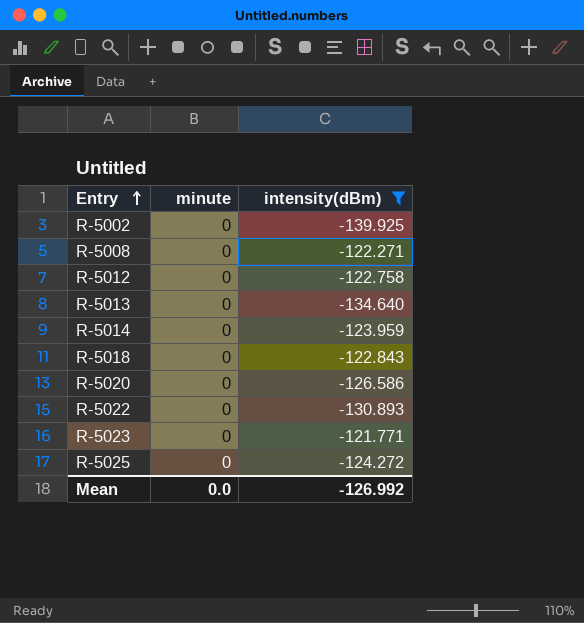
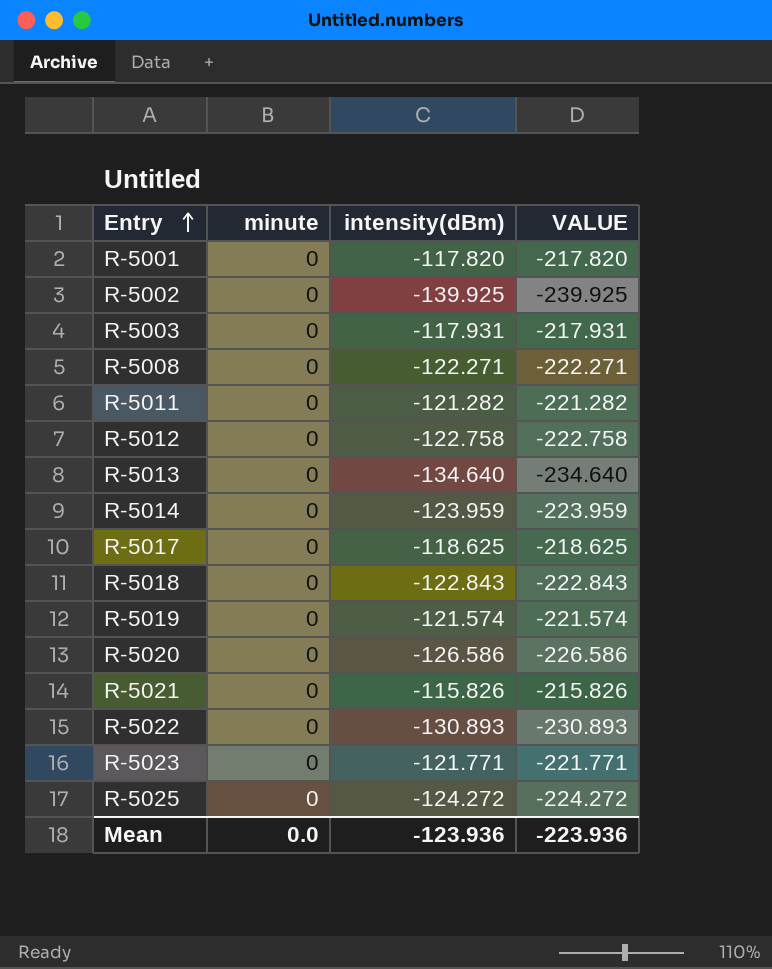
filter: intensity(dBm) <= -121.771 -> none
column VALUE | formula: none -> [intensity(dBm)] - 100
Mean | intensity(dBm): -126.992 -> -123.936

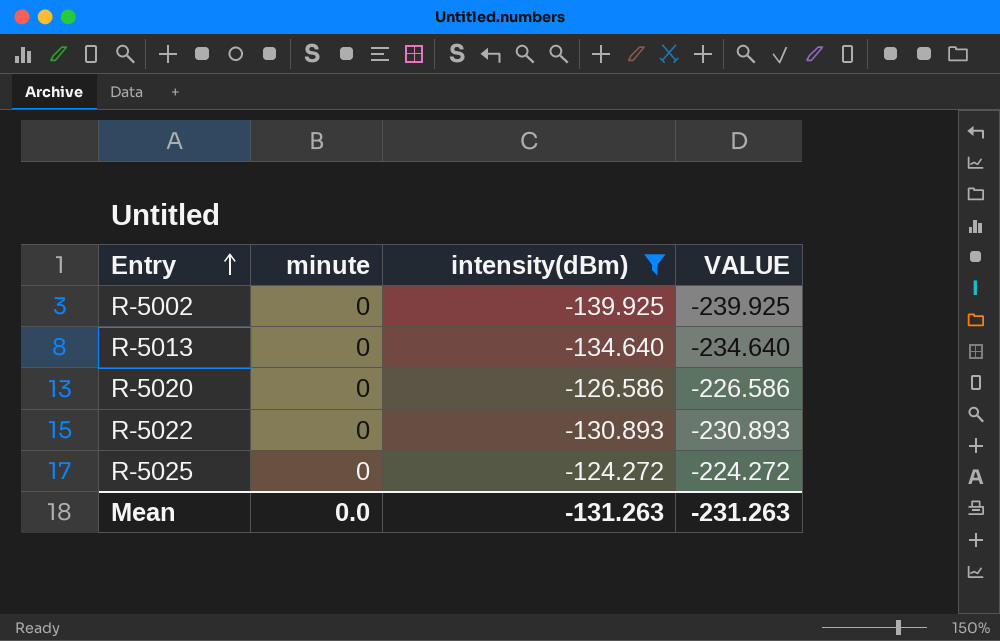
filter: none -> intensity(dBm) <= -124.272
Mean | intensity(dBm): -123.936 -> -131.263
Mean | VALUE: -223.936 -> -231.263

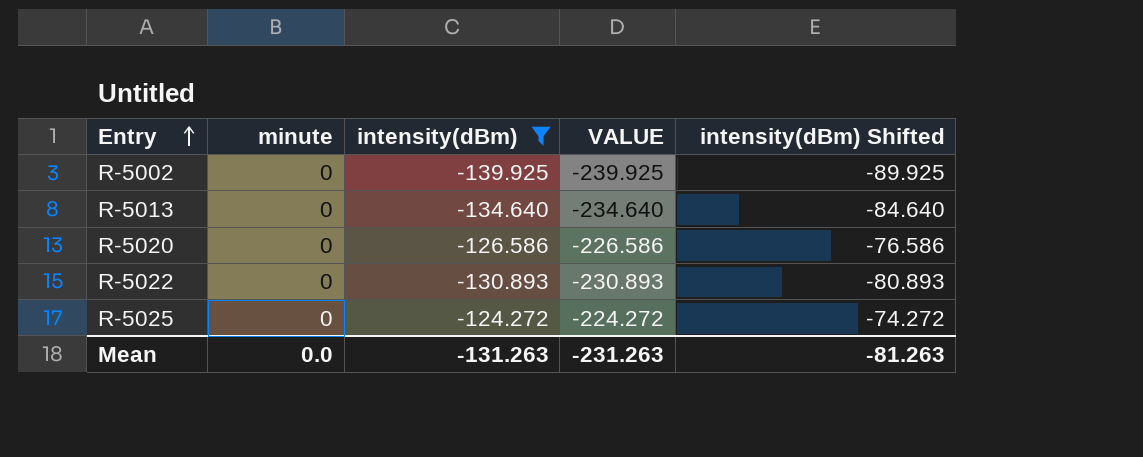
column intensity(dBm) Shifted | formula: none -> [intensity(dBm)] + 50

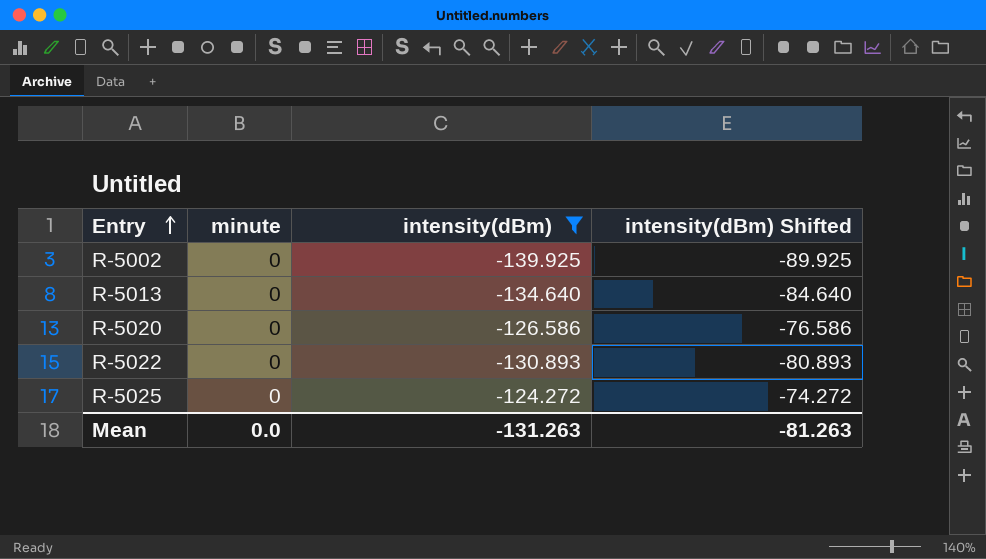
column VALUE | formula: [intensity(dBm)] - 100 -> none

